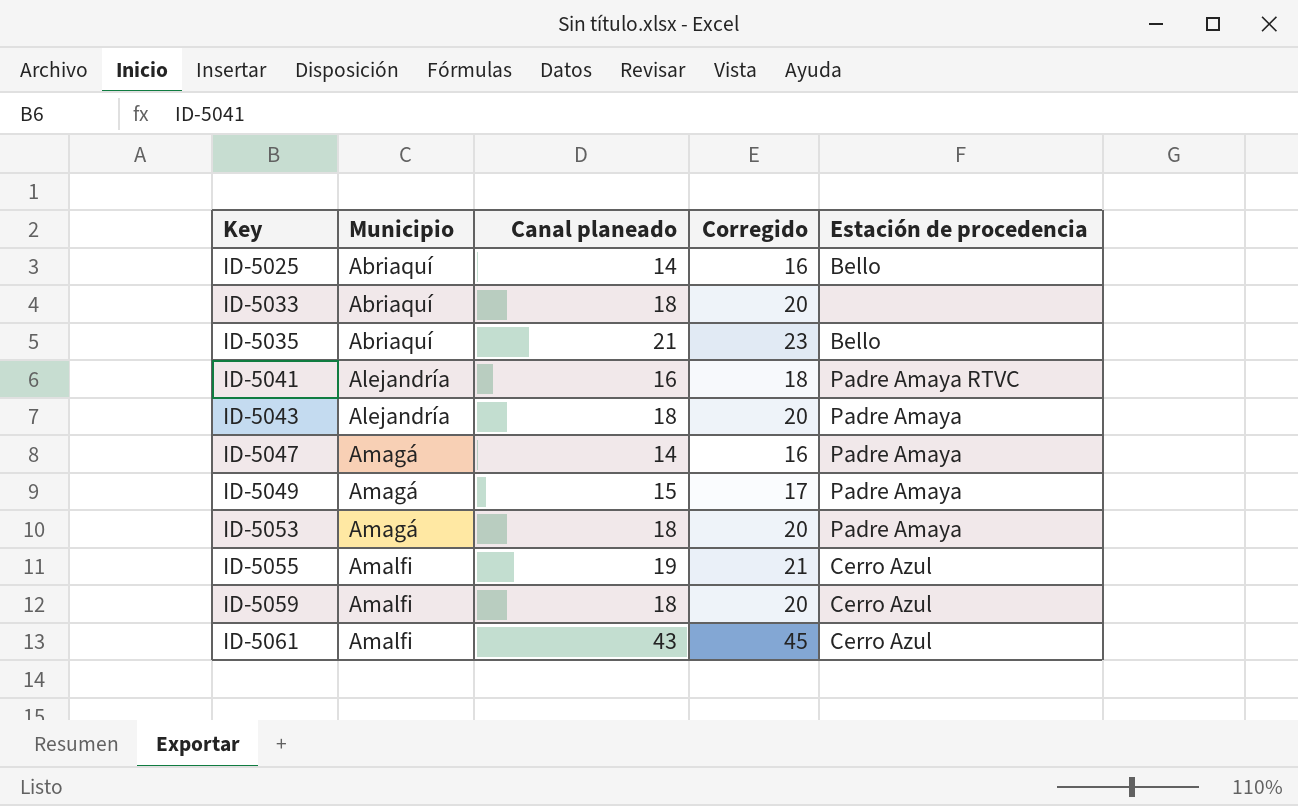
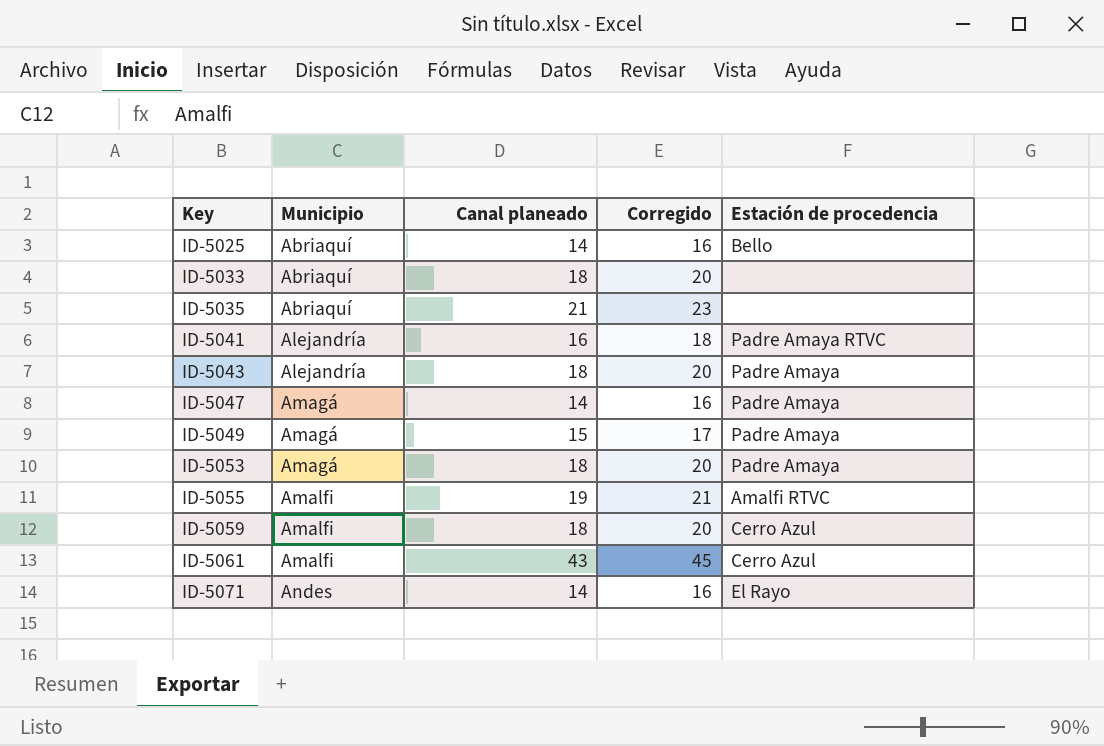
ID-5035 | Estación de procedencia: Bello -> none
ID-5055 | Estación de procedencia: Cerro Azul -> Amalfi RTVC
row ID-5071: none -> Andes | 14 | 16 | El Rayo

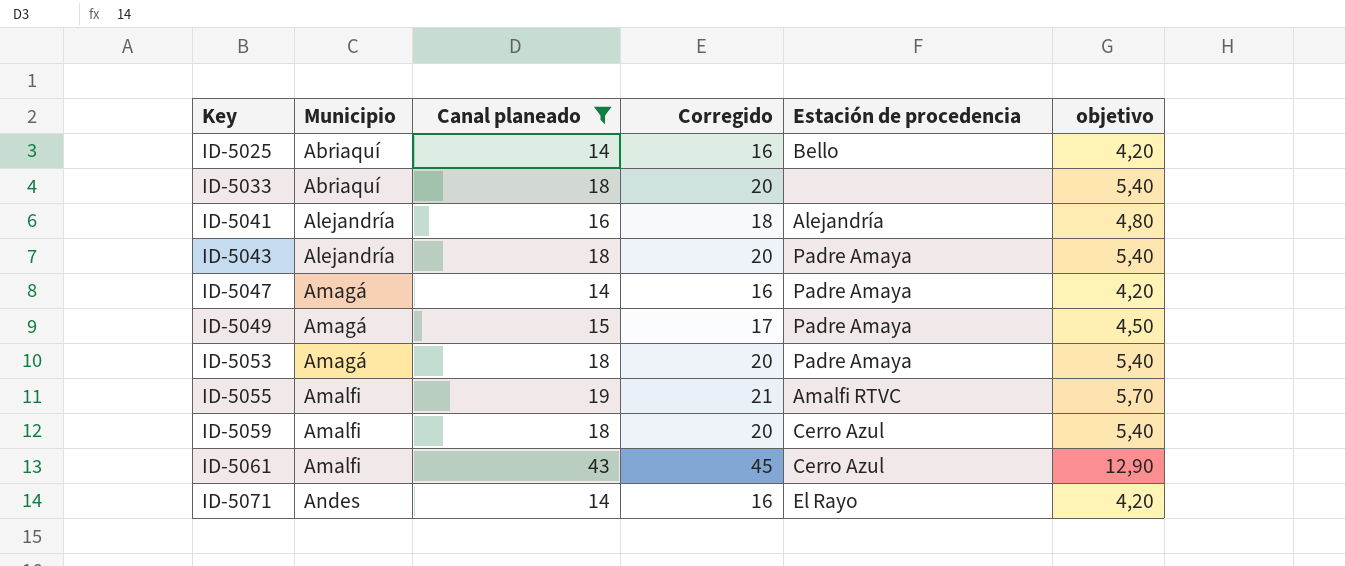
filter: none -> Canal planeado != 21
column objetivo | formula: none -> [Canal planeado] * 0,3
ID-5041 | Estación de procedencia: Padre Amaya RTVC -> Alejandría

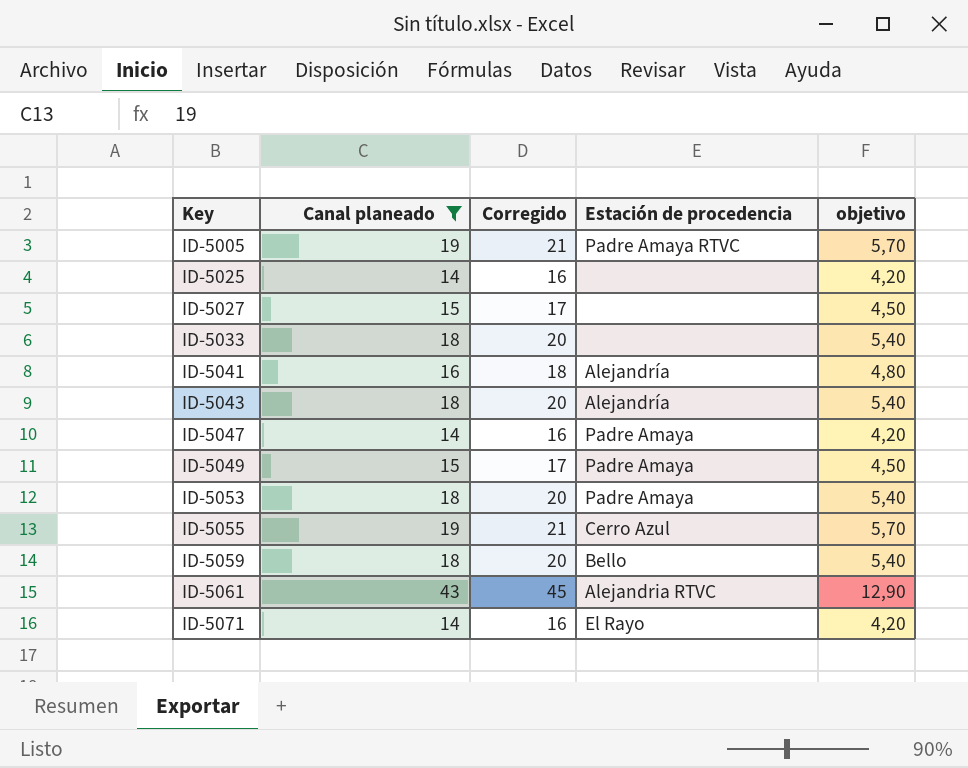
column Municipio | position: 2 -> none
row ID-5005: none -> 19 | 21 | Padre Amaya RTVC | 5,70
ID-5025 | Estación de procedencia: Bello -> none
row ID-5027: none -> 15 | 17 | none | 4,50
ID-5043 | Estación de procedencia: Padre Amaya -> Alejandría
ID-5055 | Estación de procedencia: Amalfi RTVC -> Cerro Azul
ID-5059 | Estación de procedencia: Cerro Azul -> Bello
ID-5061 | Estación de procedencia: Cerro Azul -> Alejandria RTVC

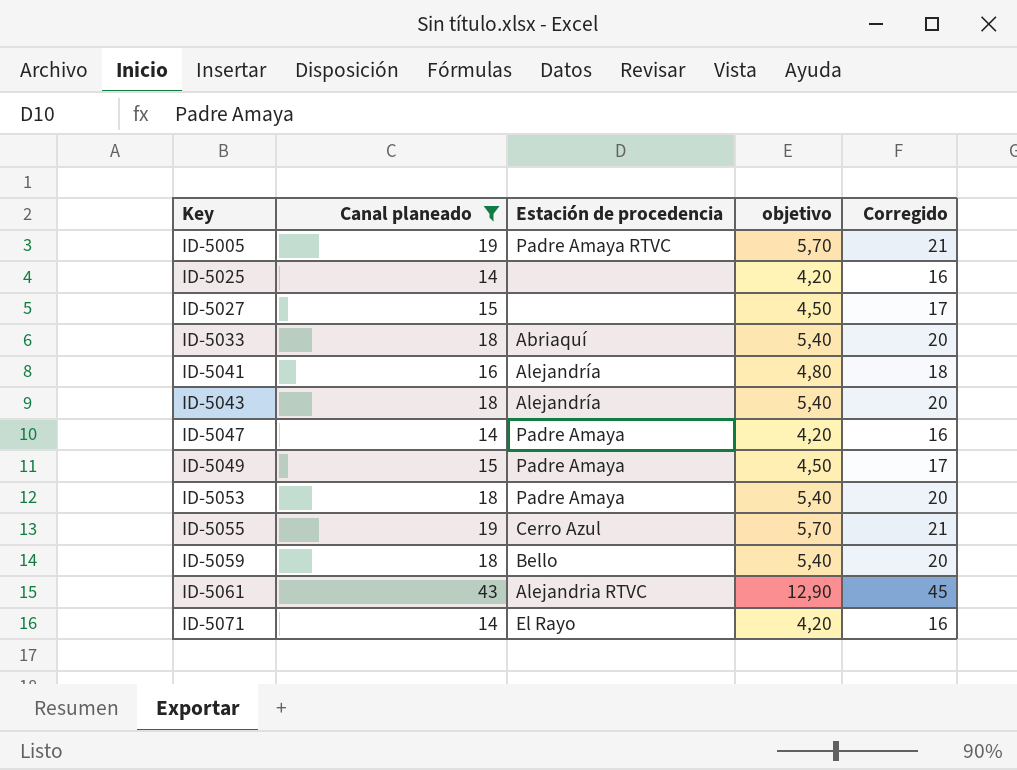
column Corregido | position: 3 -> 5
ID-5033 | Estación de procedencia: none -> Abriaquí

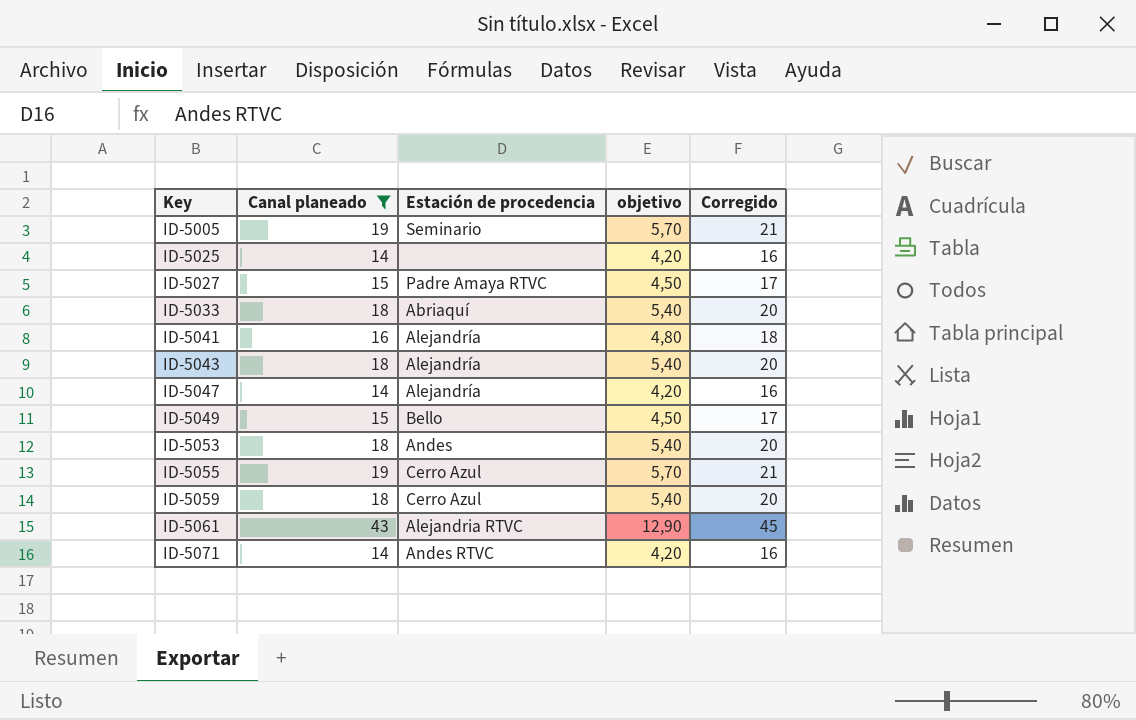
ID-5005 | Estación de procedencia: Padre Amaya RTVC -> Seminario
ID-5027 | Estación de procedencia: none -> Padre Amaya RTVC
ID-5047 | Estación de procedencia: Padre Amaya -> Alejandría
ID-5049 | Estación de procedencia: Padre Amaya -> Bello
ID-5053 | Estación de procedencia: Padre Amaya -> Andes
ID-5059 | Estación de procedencia: Bello -> Cerro Azul
ID-5071 | Estación de procedencia: El Rayo -> Andes RTVC

